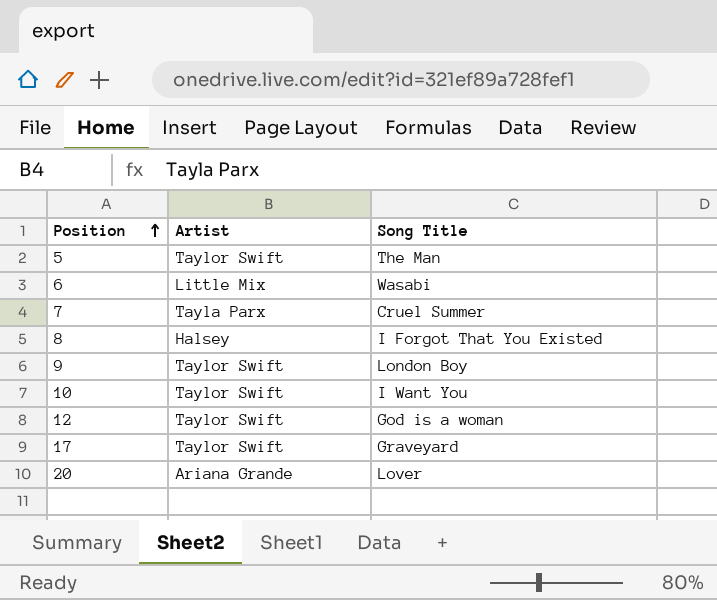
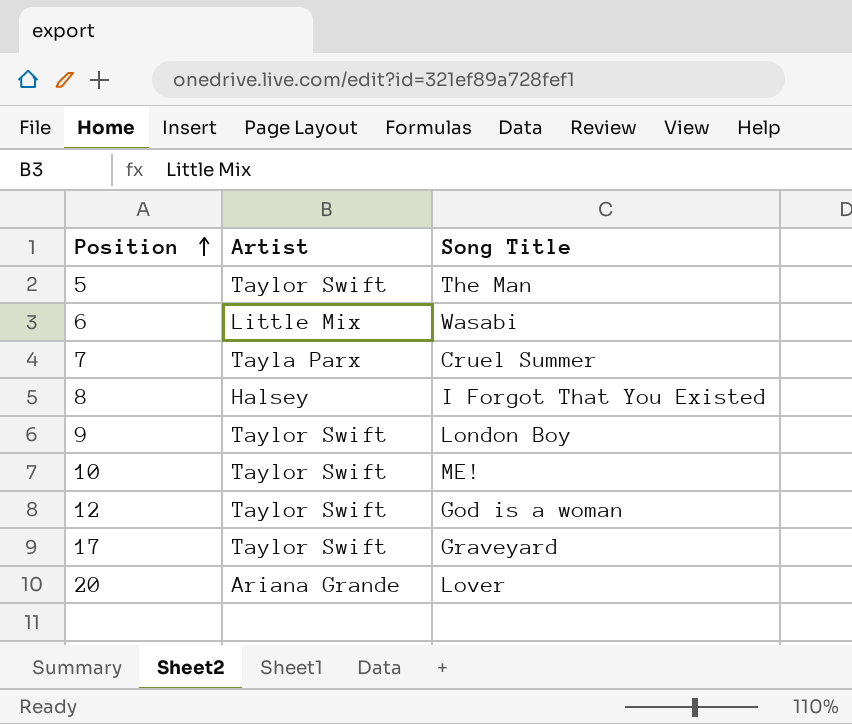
10 | Song Title: I Want You -> ME!

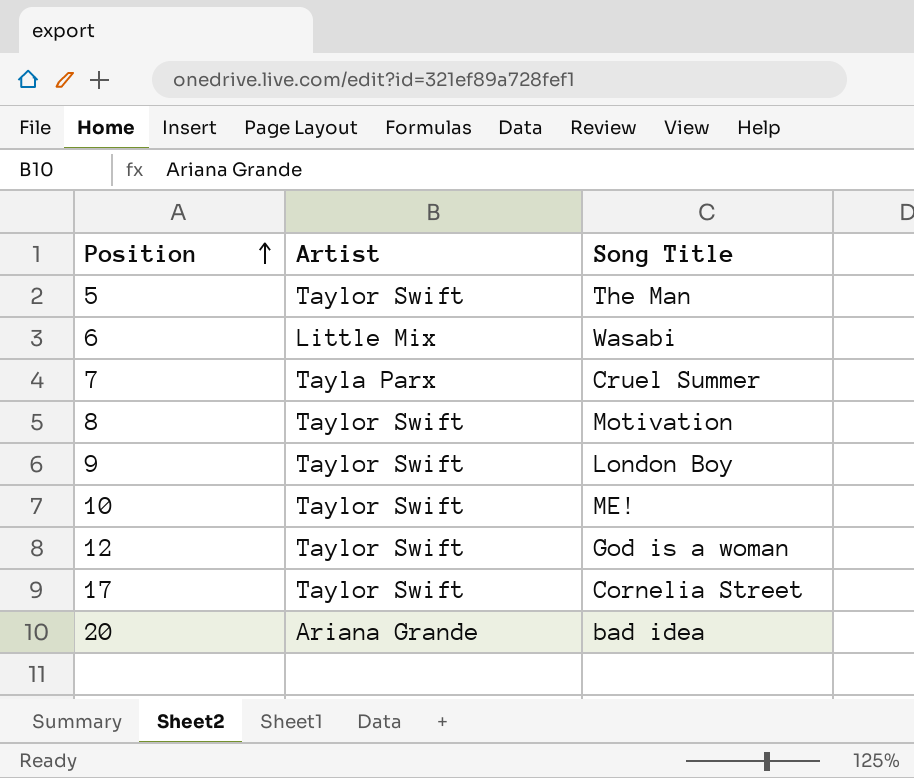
8 | Artist: Halsey -> Taylor Swift
8 | Song Title: I Forgot That You Existed -> Motivation
17 | Song Title: Graveyard -> Cornelia Street
20 | Song Title: Lover -> bad idea

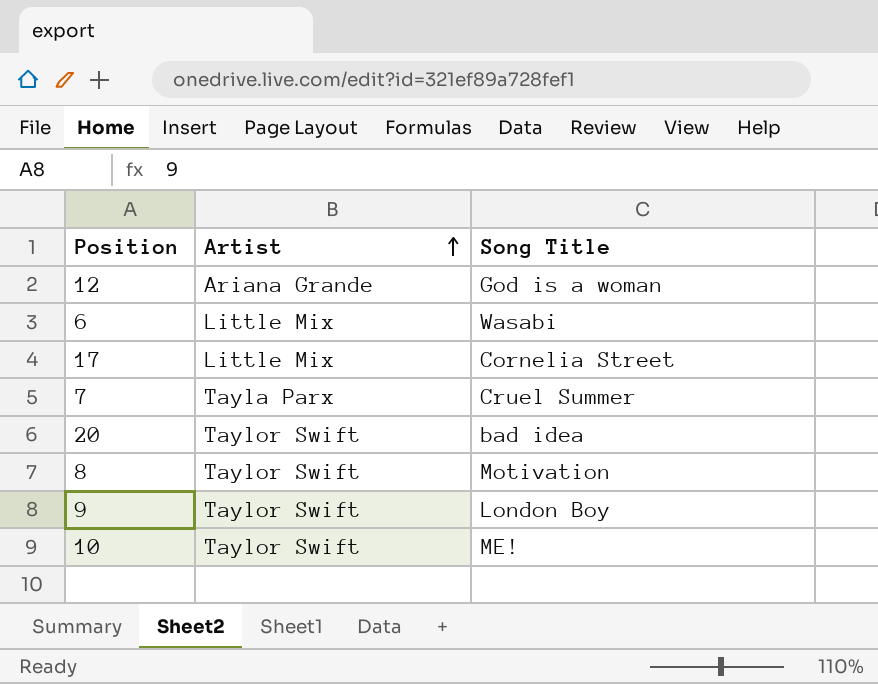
row order: Position ascending -> Artist ascending
row 5: Taylor Swift | The Man -> none
12 | Artist: Taylor Swift -> Ariana Grande
17 | Artist: Taylor Swift -> Little Mix
20 | Artist: Ariana Grande -> Taylor Swift

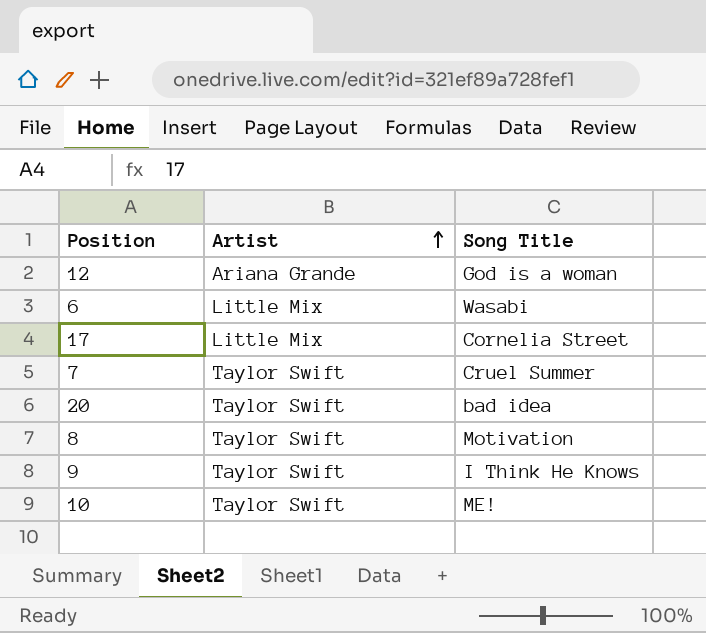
7 | Artist: Tayla Parx -> Taylor Swift
9 | Song Title: London Boy -> I Think He Knows

